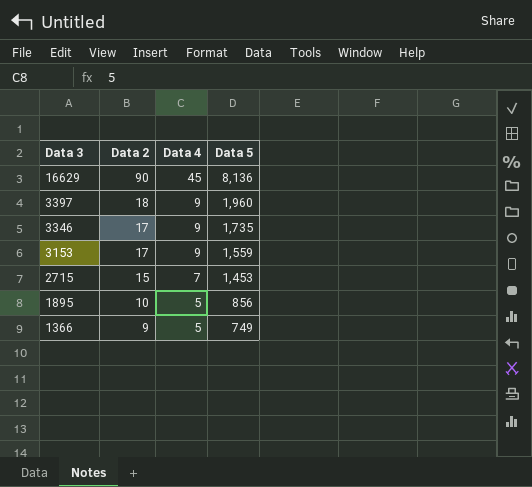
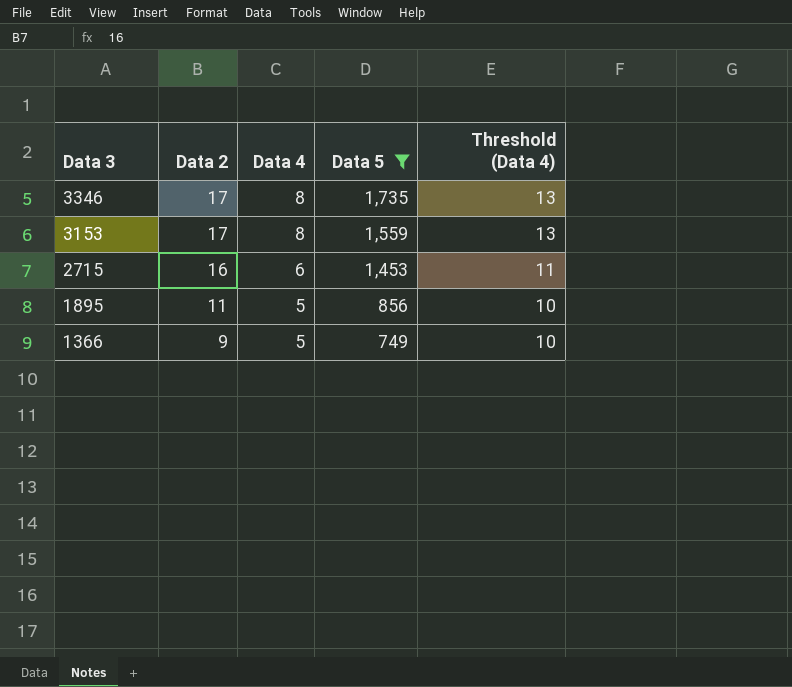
filter: none -> Data 5 <= 1,735
column Threshold (Data 4) | formula: none -> [Data 4] + 5
3346 | Data 4: 9 -> 8
3153 | Data 4: 9 -> 8
2715 | Data 2: 15 -> 16
2715 | Data 4: 7 -> 6
1895 | Data 2: 10 -> 11

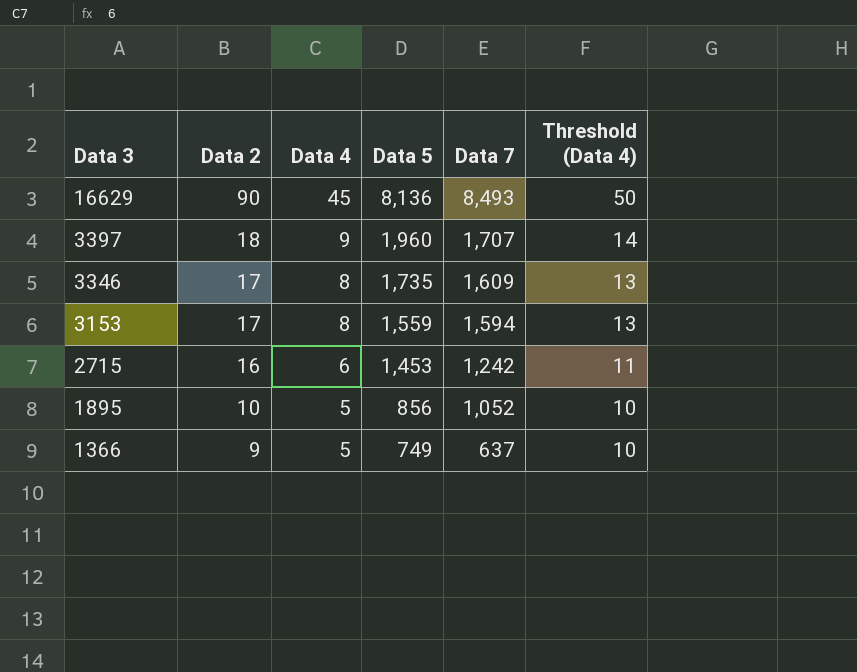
filter: Data 5 <= 1,735 -> none
column Data 7 | position: none -> 5
1895 | Data 2: 11 -> 10

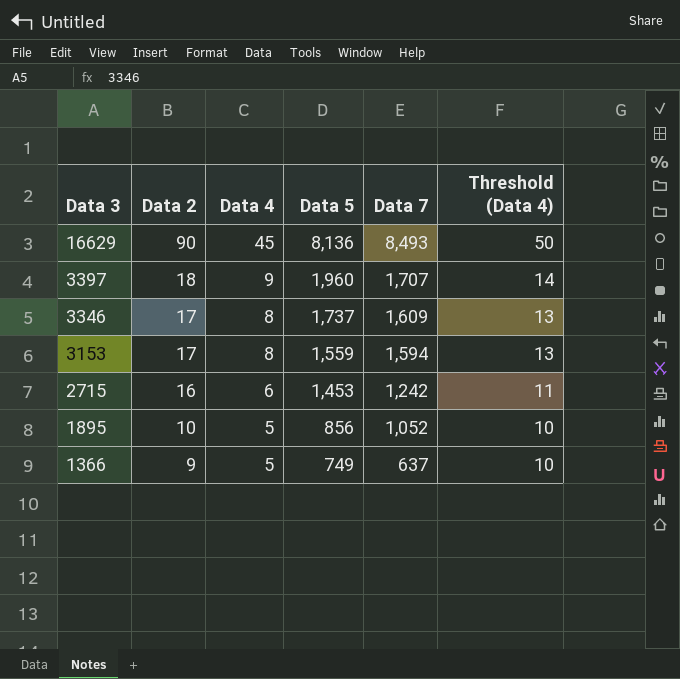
3346 | Data 5: 1,735 -> 1,737

